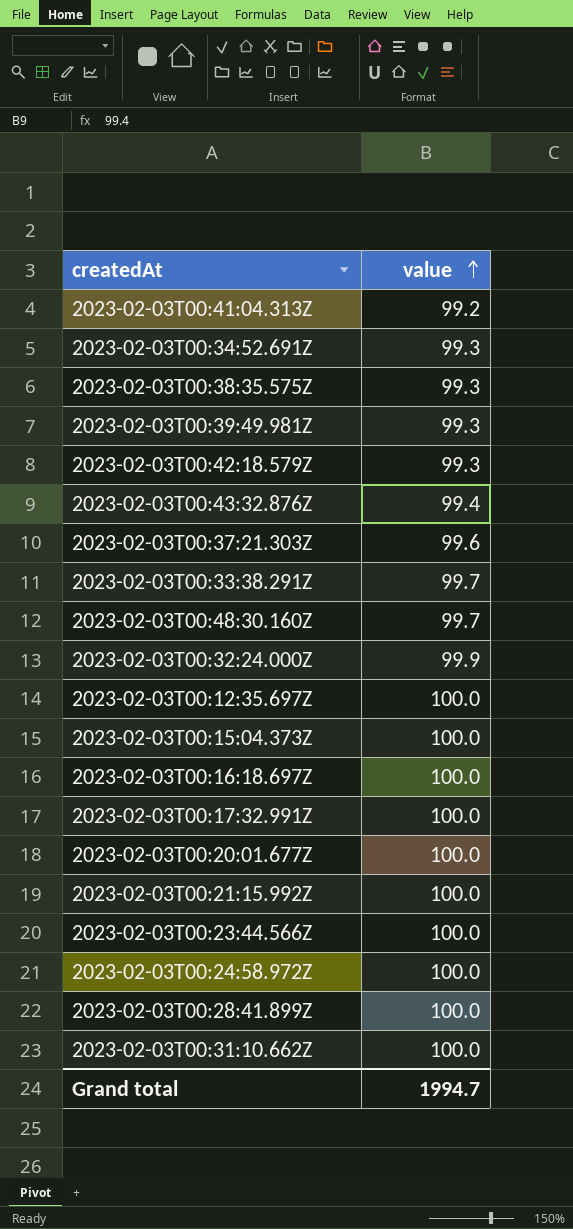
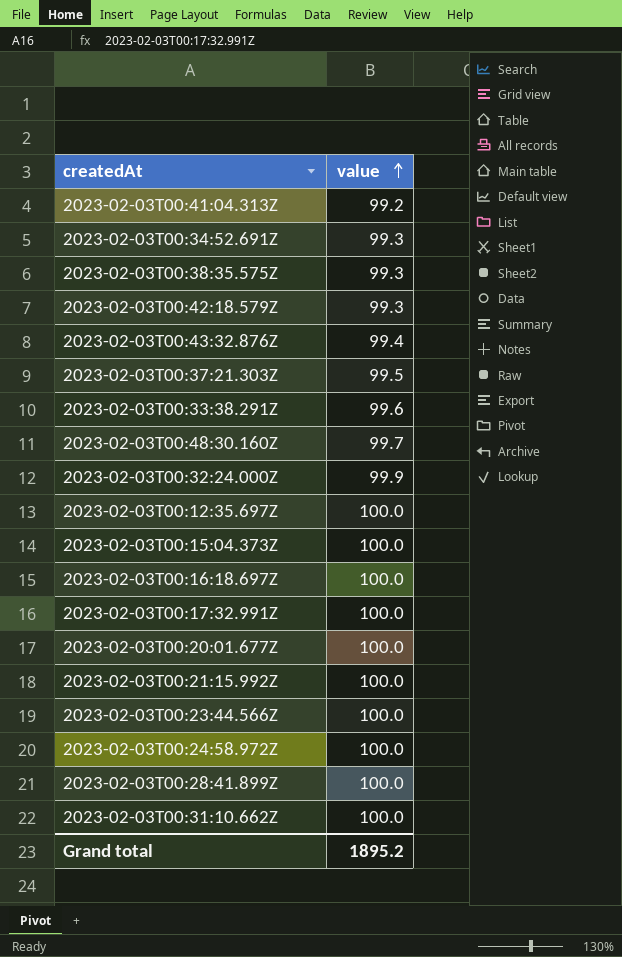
row 2023-02-03T00:39:49.981Z: 99.3 -> none
2023-02-03T00:37:21.303Z | value: 99.6 -> 99.5
2023-02-03T00:33:38.291Z | value: 99.7 -> 99.6
Grand total | value: 1994.7 -> 1895.2

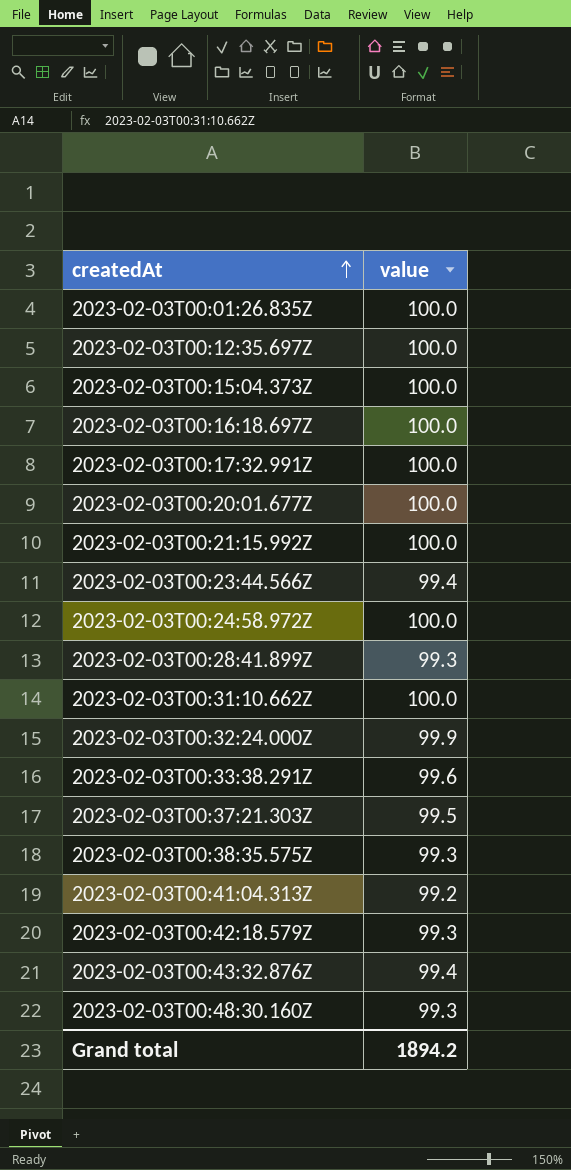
row order: value ascending -> createdAt ascending
row 2023-02-03T00:34:52.691Z: 99.3 -> none
row 2023-02-03T00:01:26.835Z: none -> 100.0
2023-02-03T00:23:44.566Z | value: 100.0 -> 99.4
2023-02-03T00:28:41.899Z | value: 100.0 -> 99.3
2023-02-03T00:48:30.160Z | value: 99.7 -> 99.3
Grand total | value: 1895.2 -> 1894.2

